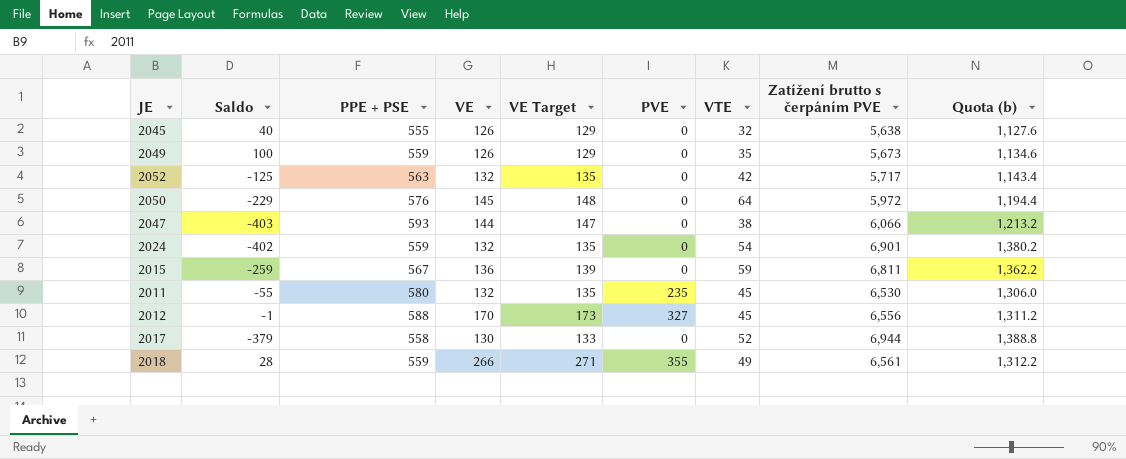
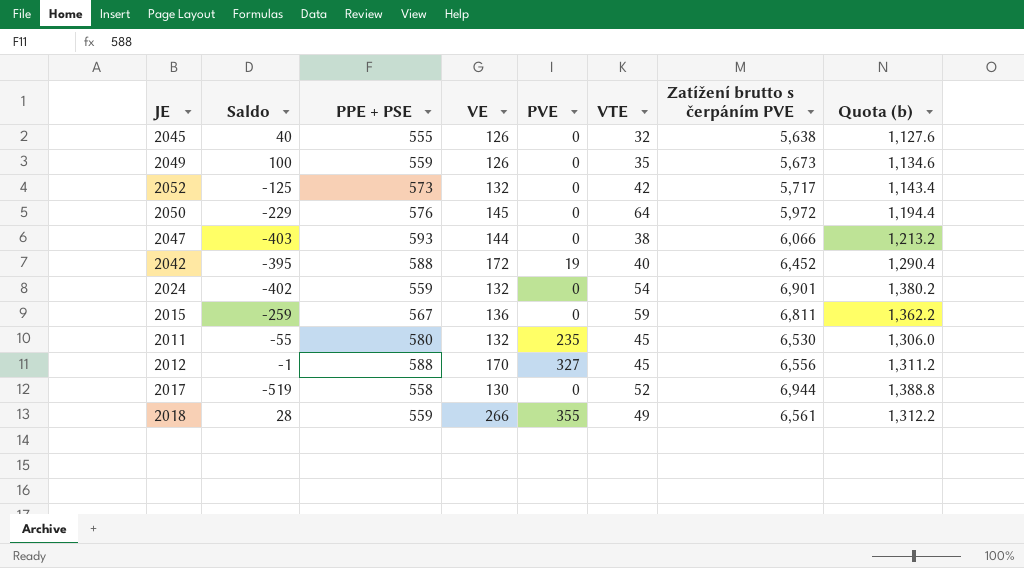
column VE Target | formula: [VE] * 1.02 -> none
2052 | PPE + PSE: 563 -> 573
row 2042: none -> -395 | 588 | 172 | 19 | 40 | 6,452 | 1,290.4
2017 | Saldo: -379 -> -519

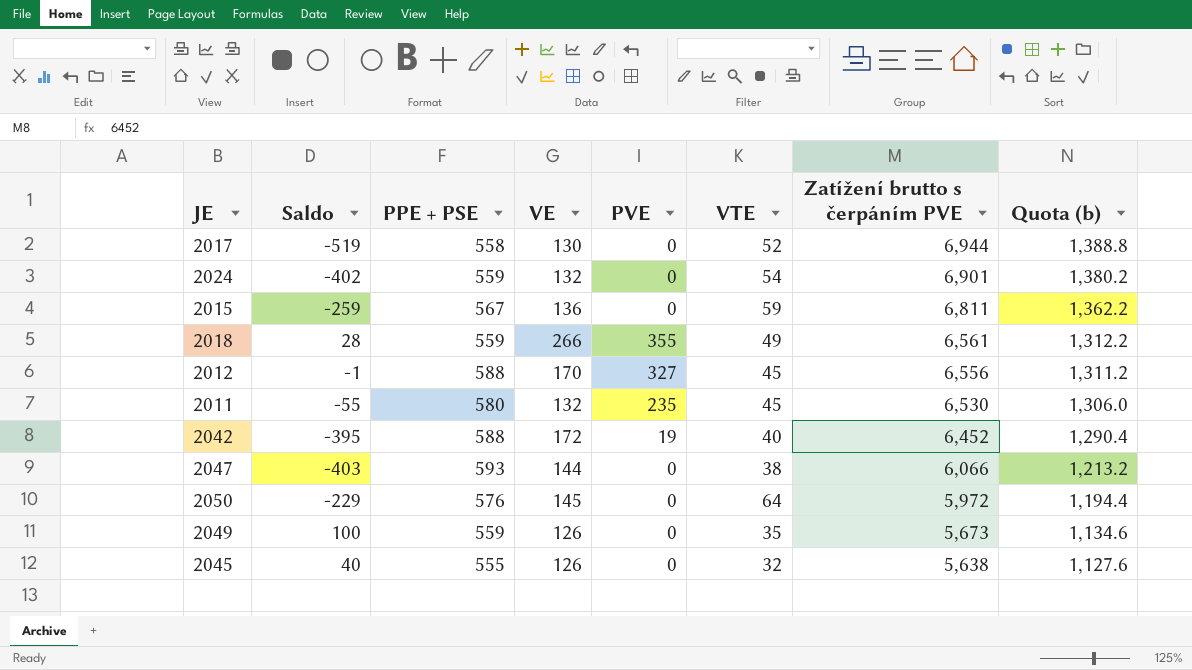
row order: none -> Zatížení brutto s čerpáním PVE descending
row 2052: -125 | 573 | 132 | 0 | 42 | 5,717 | 1,143.4 -> none

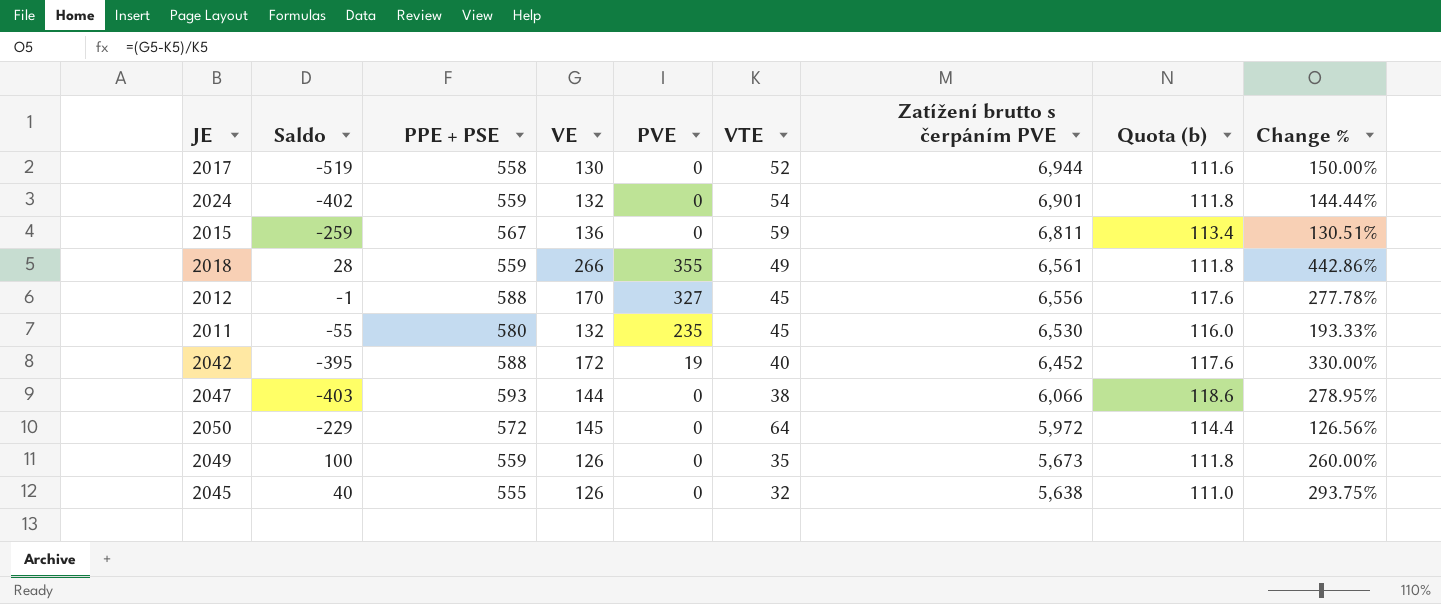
column Quota (b) | formula: [Zatížení brutto s čerpáním PVE] * 0.2 -> [PPE + PSE] * 0.2
column Change % | formula: none -> ([VE] - [VTE]) / [VTE]
2050 | PPE + PSE: 576 -> 572

